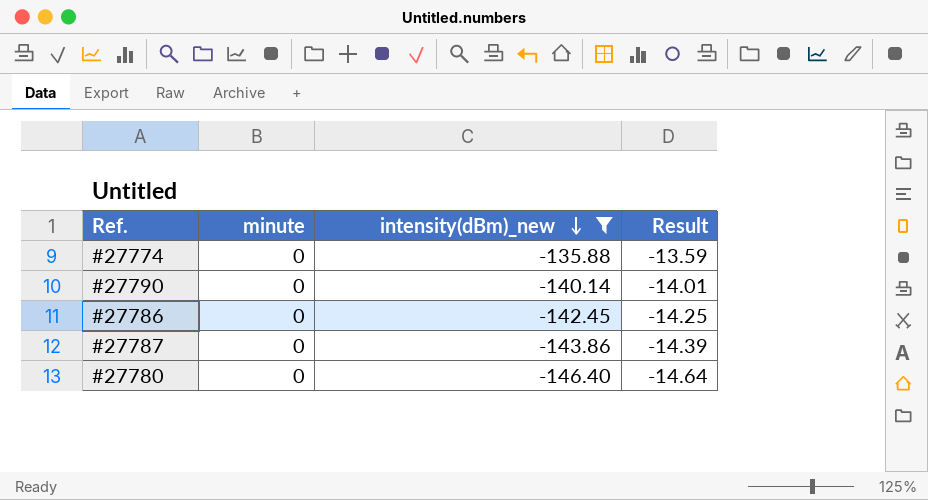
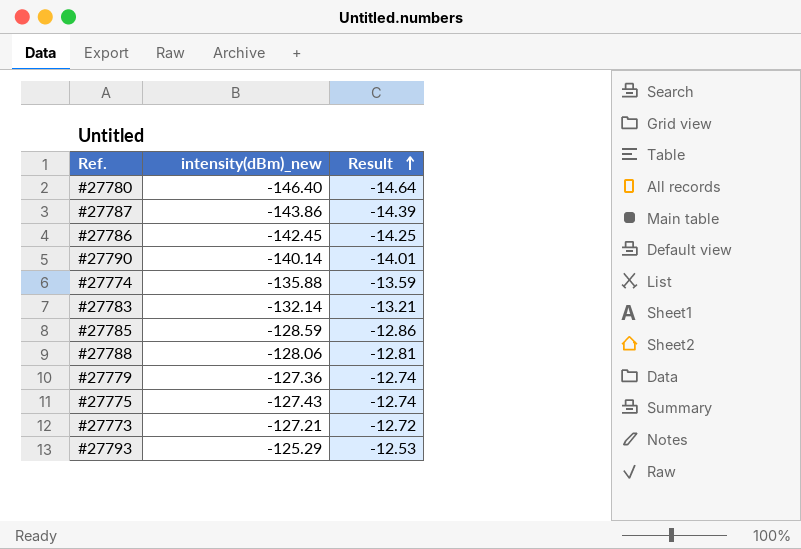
filter: intensity(dBm)_new <= -135.88 -> none
row order: intensity(dBm)_new descending -> Result ascending
column minute | position: 2 -> none

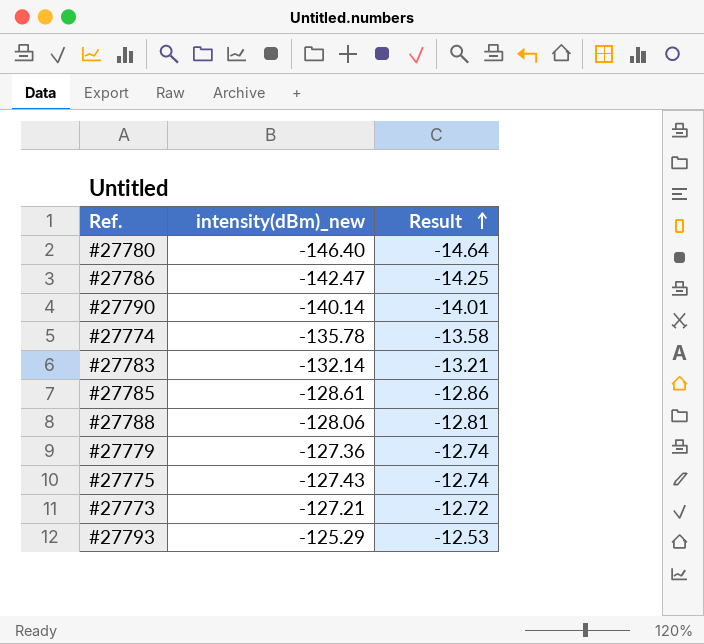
row #27787: -143.86 | -14.39 -> none
#27786 | intensity(dBm)_new: -142.45 -> -142.47
#27774 | intensity(dBm)_new: -135.88 -> -135.78
#27774 | Result: -13.59 -> -13.58
#27785 | intensity(dBm)_new: -128.59 -> -128.61

